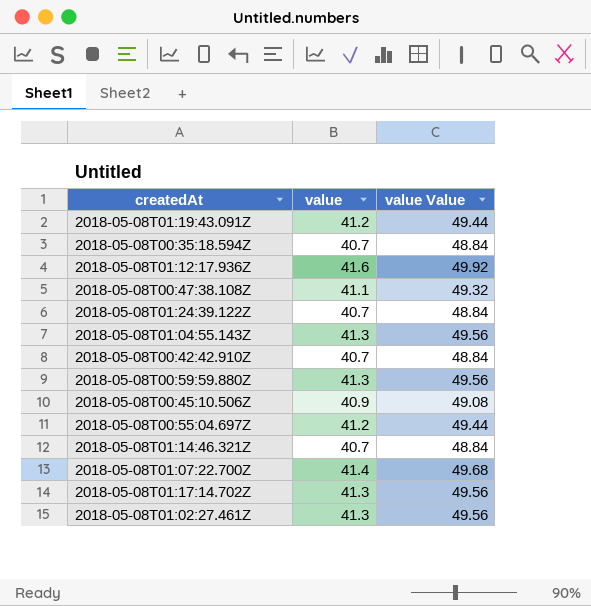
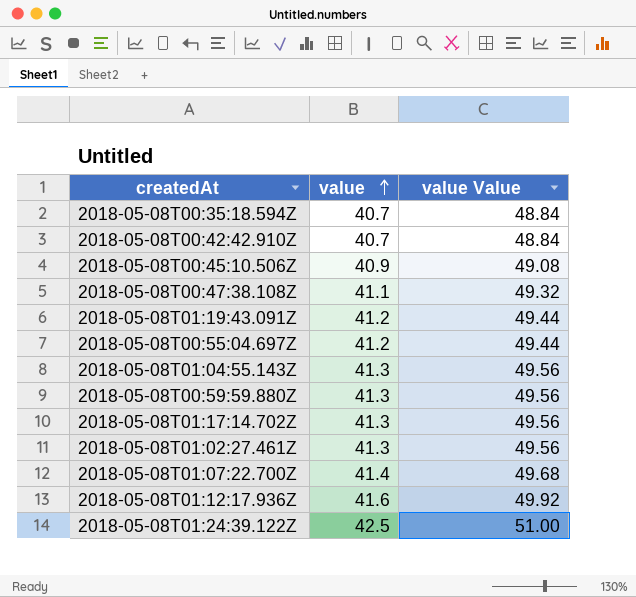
row order: none -> value ascending
row 2018-05-08T01:14:46.321Z: 40.7 | 48.84 -> none
2018-05-08T01:24:39.122Z | value: 40.7 -> 42.5
2018-05-08T01:24:39.122Z | value Value: 48.84 -> 51.00

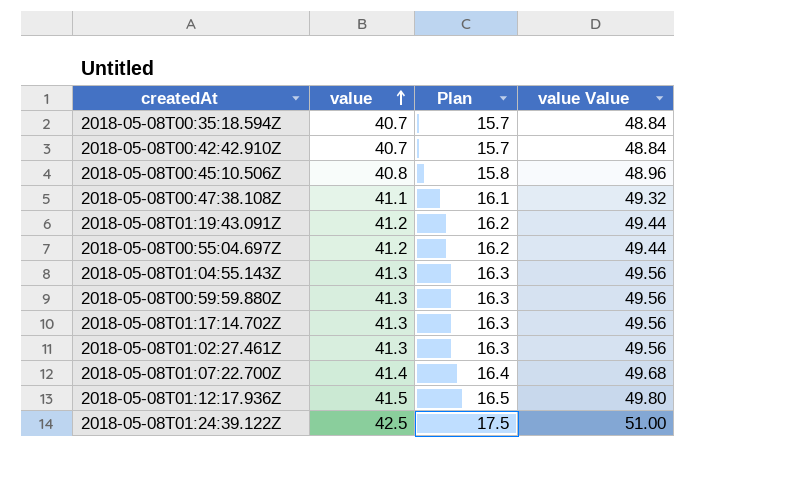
column Plan | formula: none -> [value] - 25
2018-05-08T00:45:10.506Z | value: 40.9 -> 40.8
2018-05-08T00:45:10.506Z | value Value: 49.08 -> 48.96
2018-05-08T01:12:17.936Z | value: 41.6 -> 41.5
2018-05-08T01:12:17.936Z | value Value: 49.92 -> 49.80

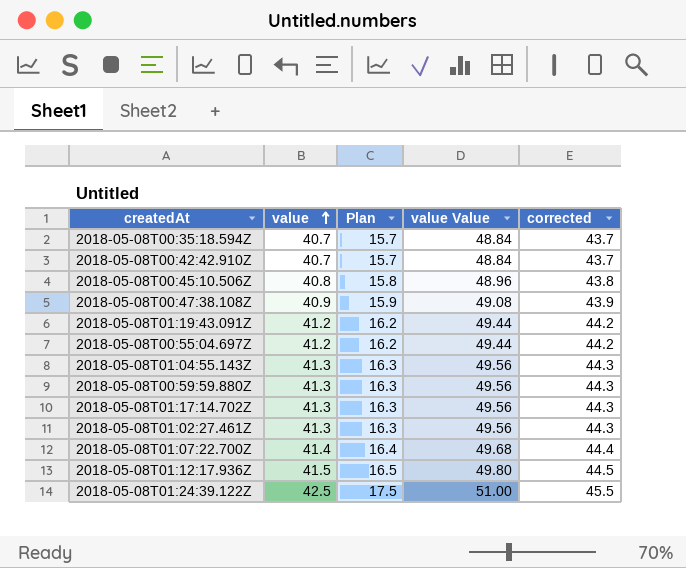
column corrected | formula: none -> [value] + 3
2018-05-08T00:47:38.108Z | value: 41.1 -> 40.9
2018-05-08T00:47:38.108Z | Plan: 16.1 -> 15.9
2018-05-08T00:47:38.108Z | value Value: 49.32 -> 49.08

